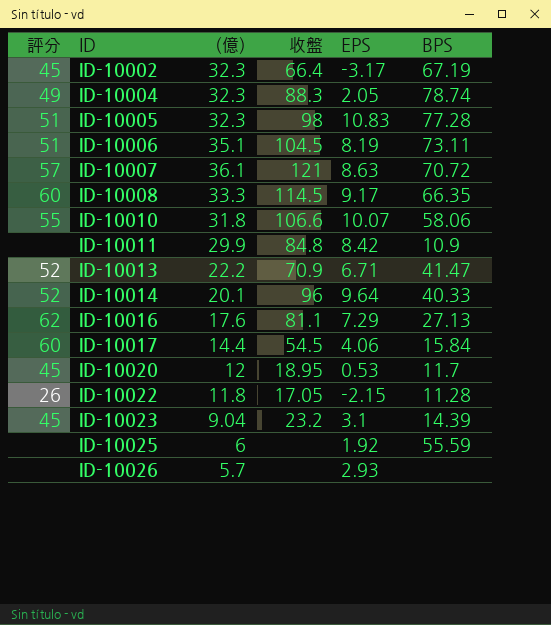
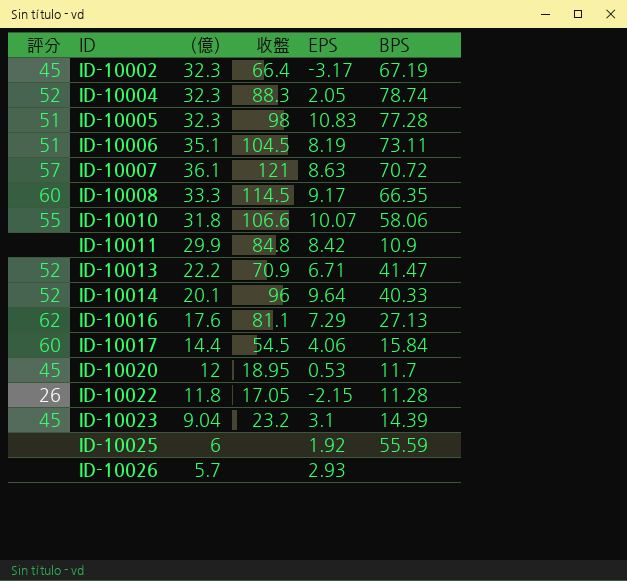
ID-10004 | 評分: 49 -> 52

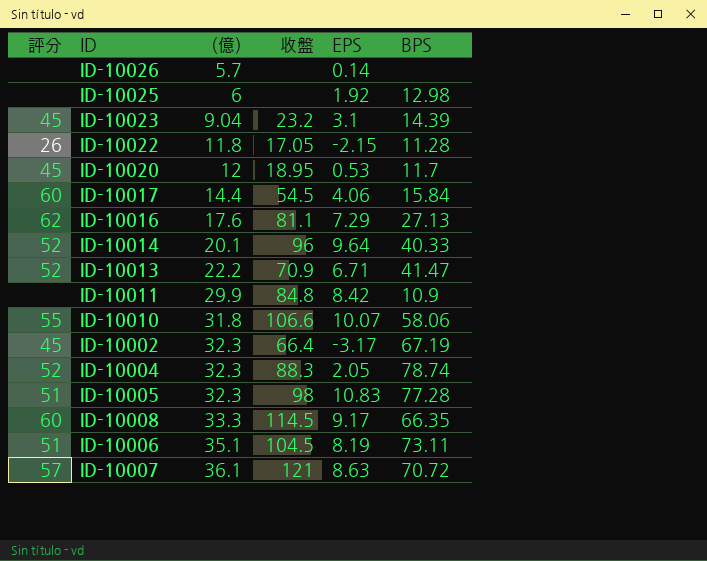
row order: ID ascending -> (億) ascending
ID-10026 | EPS: 2.93 -> 0.14
ID-10025 | BPS: 55.59 -> 12.98

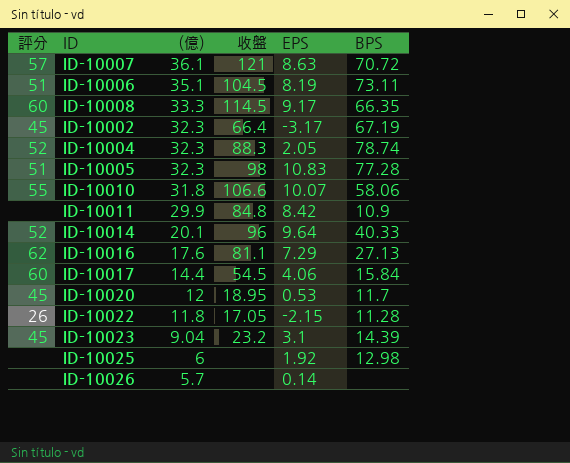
row order: (億) ascending -> (億) descending
row ID-10013: 52 | 22.2 | 70.9 | 6.71 | 41.47 -> none

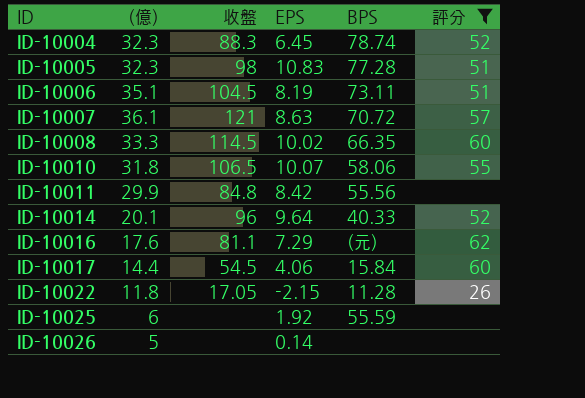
filter: none -> 評分 != 45
row order: (億) descending -> ID ascending
column 評分 | position: 1 -> 6
ID-10004 | EPS: 2.05 -> 6.45
ID-10008 | EPS: 9.17 -> 10.02
ID-10010 | 收盤: 106.6 -> 106.5
ID-10011 | BPS: 10.9 -> 55.56
ID-10016 | BPS: 27.13 -> (元)
ID-10025 | BPS: 12.98 -> 55.59
ID-10026 | (億): 5.7 -> 5

